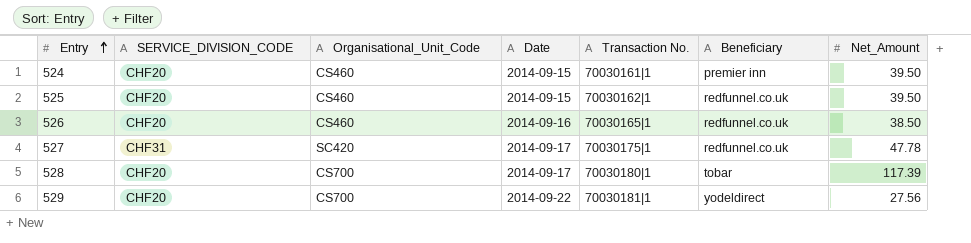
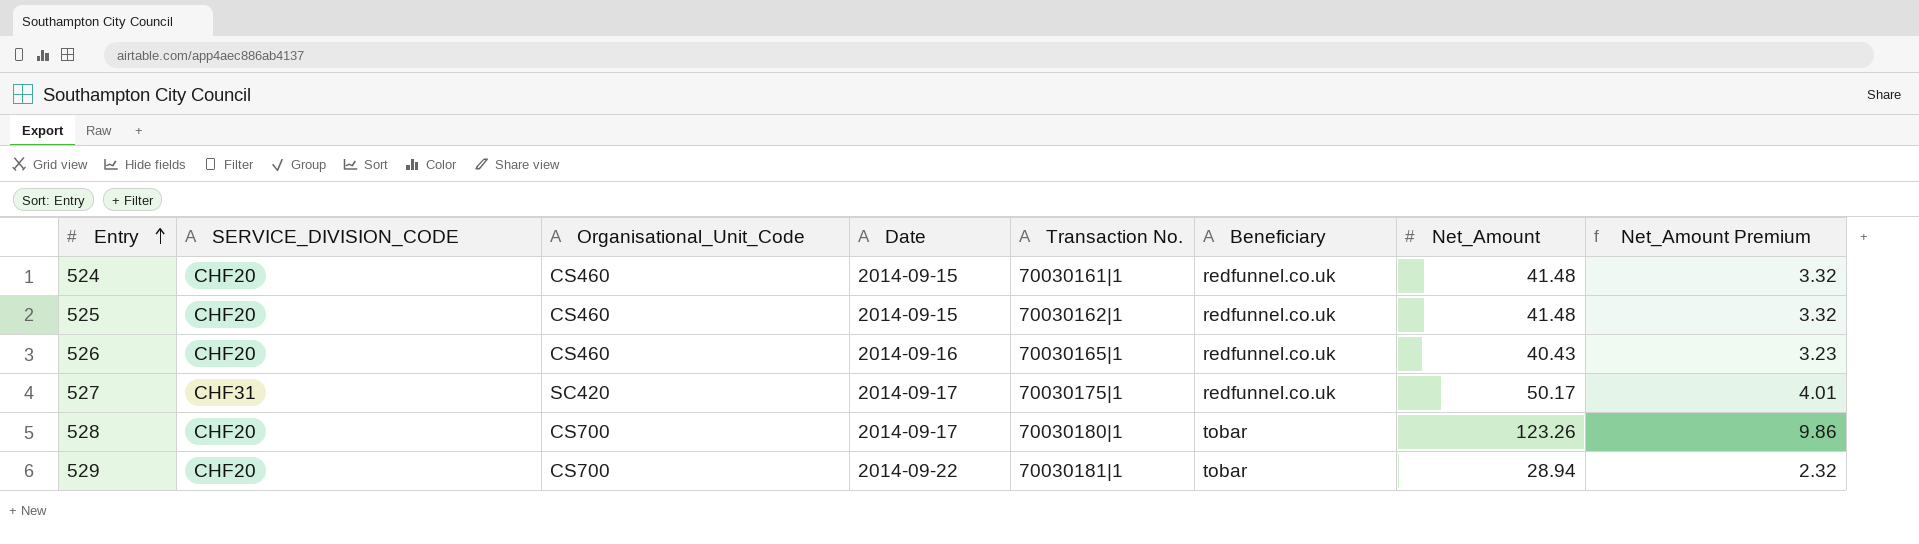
column Net_Amount Premium | formula: none -> [Net_Amount] * 0.08
524 | Beneficiary: premier inn -> redfunnel.co.uk
524 | Net_Amount: 39.50 -> 41.48
525 | Net_Amount: 39.50 -> 41.48
526 | Net_Amount: 38.50 -> 40.43
527 | Net_Amount: 47.78 -> 50.17
528 | Net_Amount: 117.39 -> 123.26
529 | Beneficiary: yodeldirect -> tobar
529 | Net_Amount: 27.56 -> 28.94

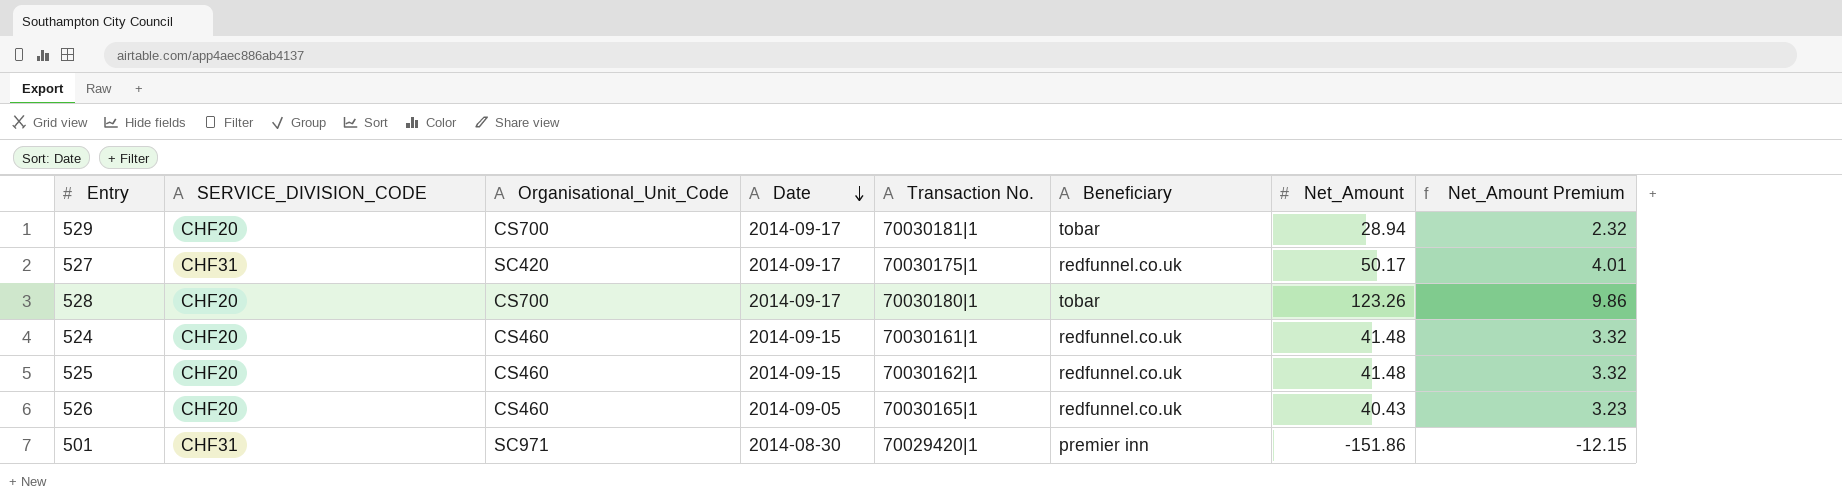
row order: Entry ascending -> Date descending
529 | Date: 2014-09-22 -> 2014-09-17
526 | Date: 2014-09-16 -> 2014-09-05
row 501: none -> CHF31 | SC971 | 2014-08-30 | 70029420|1 | premier inn | -151.86 | -12.15

